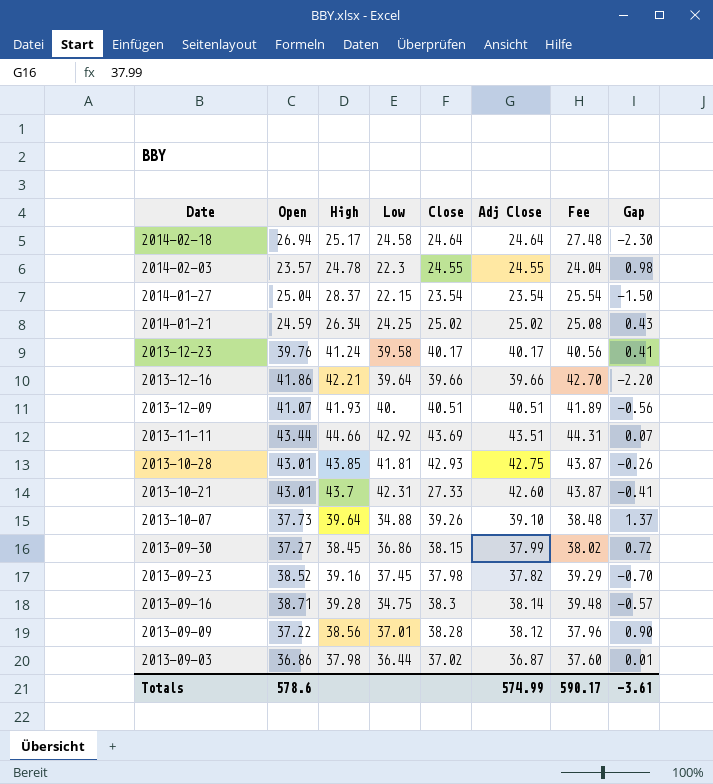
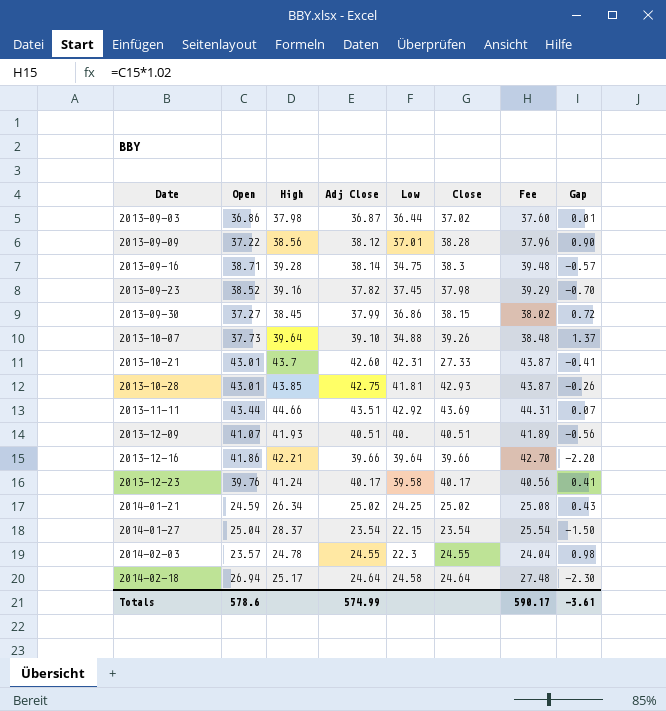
row order: Date descending -> Date ascending
column Adj Close | position: 6 -> 4

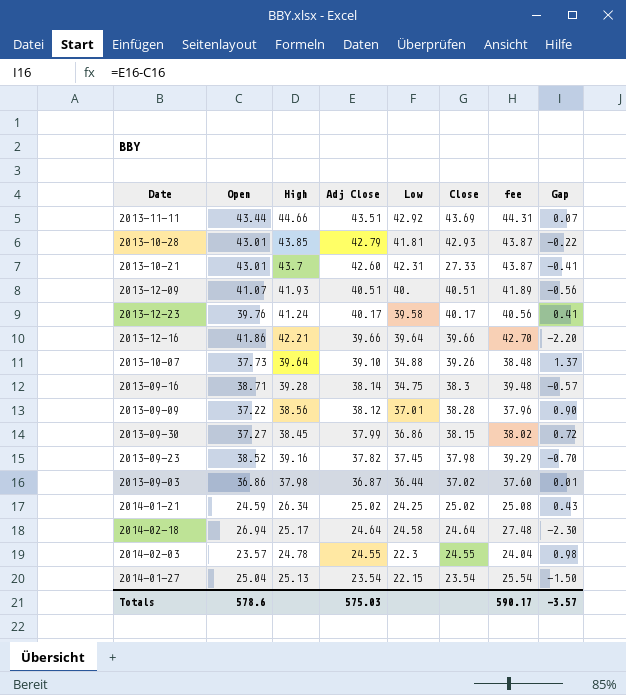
row order: Date ascending -> Adj Close descending
column name: Fee -> fee
2013-10-28 | Adj Close: 42.75 -> 42.79
2013-10-28 | Gap: -0.26 -> -0.22
2014-01-27 | High: 28.37 -> 25.13
Totals | Adj Close: 574.99 -> 575.03
Totals | Gap: -3.61 -> -3.57

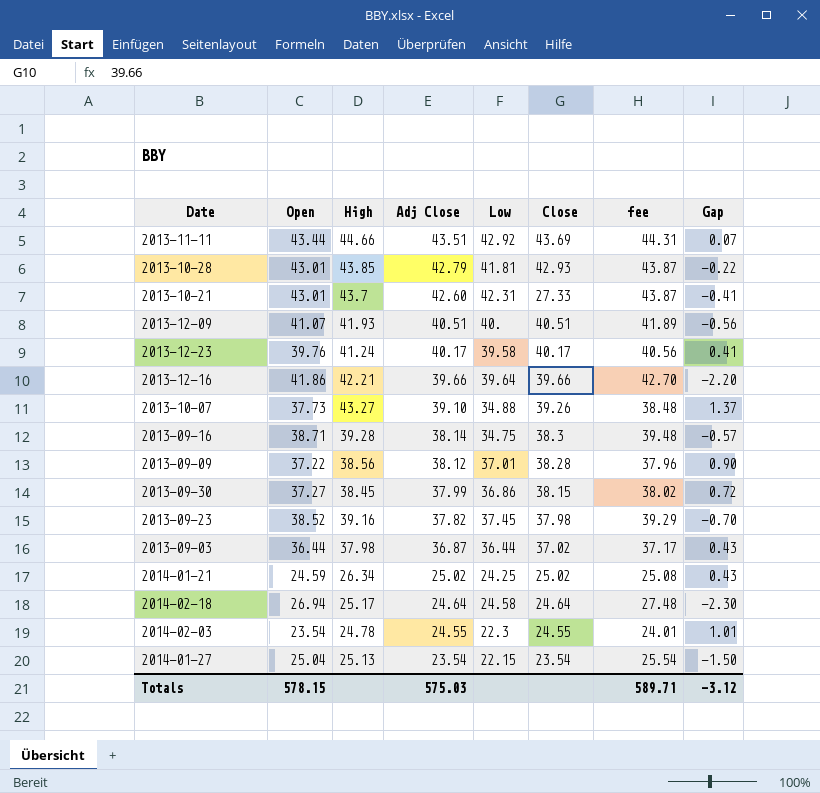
2013-10-07 | High: 39.64 -> 43.27
2013-09-03 | Open: 36.86 -> 36.44
2013-09-03 | fee: 37.60 -> 37.17
2013-09-03 | Gap: 0.01 -> 0.43
2014-02-03 | Open: 23.57 -> 23.54
2014-02-03 | fee: 24.04 -> 24.01
2014-02-03 | Gap: 0.98 -> 1.01
Totals | Open: 578.6 -> 578.15
Totals | fee: 590.17 -> 589.71
Totals | Gap: -3.57 -> -3.12

